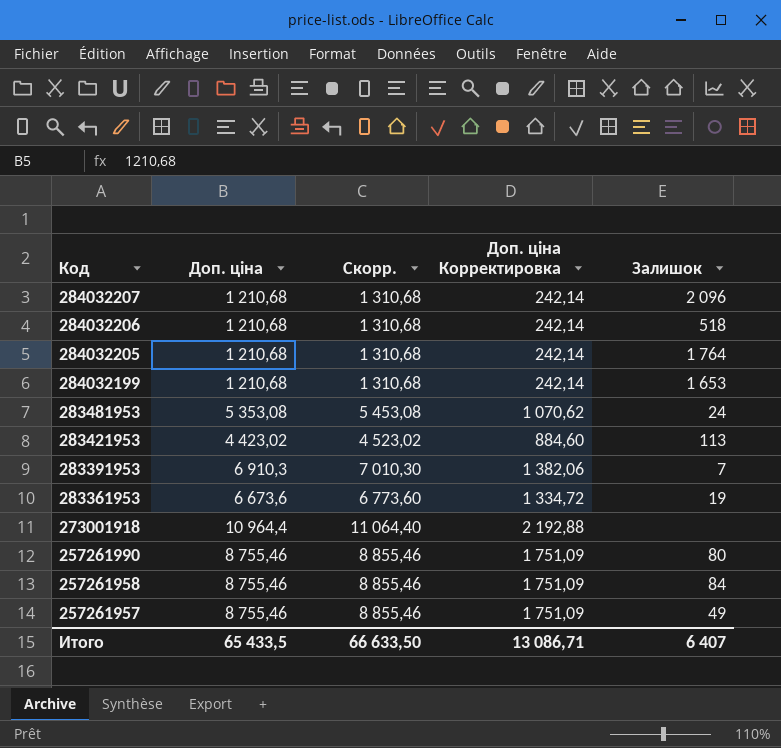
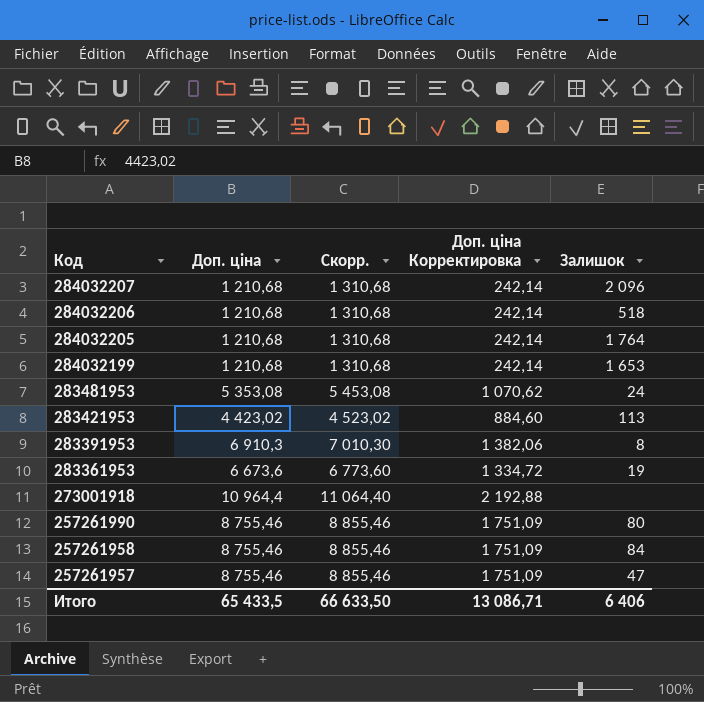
283391953 | Залишок: 7 -> 8
257261957 | Залишок: 49 -> 47
Итого | Залишок: 6 407 -> 6 406

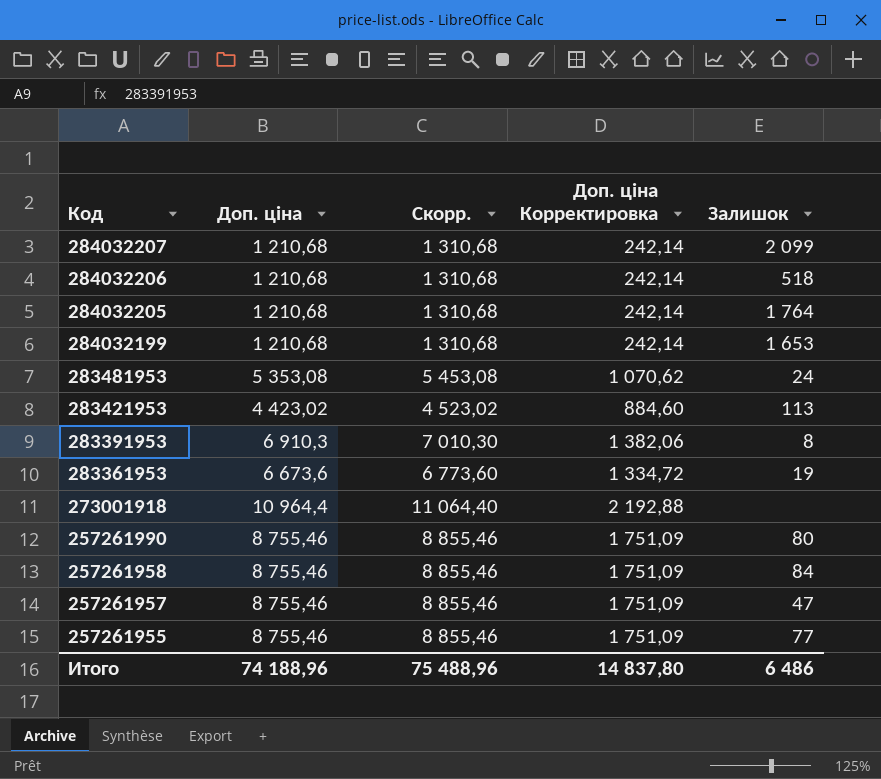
284032207 | Залишок: 2 096 -> 2 099
row 257261955: none -> 8 755,46 | 8 855,46 | 1 751,09 | 77
Итого | Доп. ціна: 65 433,5 -> 74 188,96
Итого | Скорр.: 66 633,50 -> 75 488,96
Итого | Доп. ціна Корректировка: 13 086,71 -> 14 837,80
Итого | Залишок: 6 406 -> 6 486

